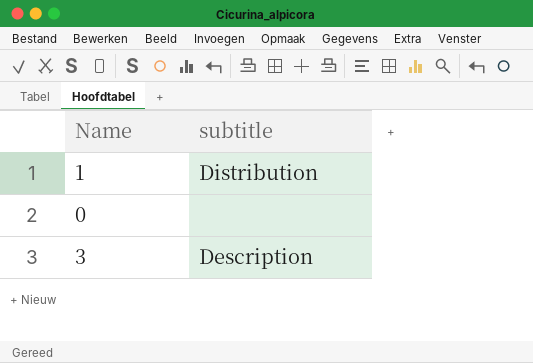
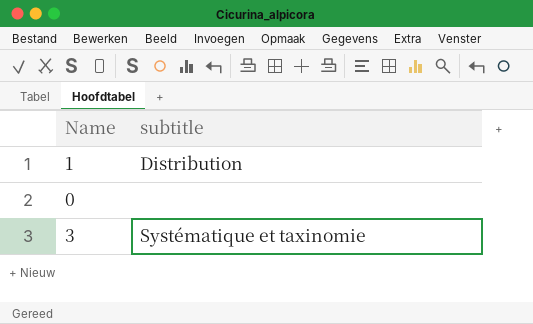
3 | subtitle: Description -> Systématique et taxinomie

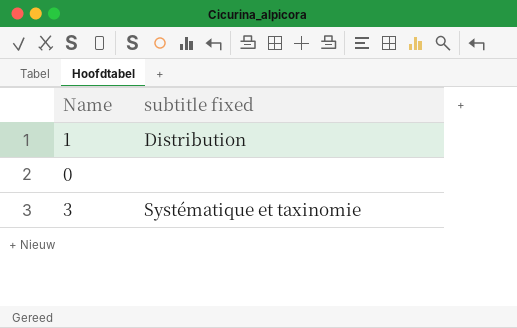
column name: subtitle -> subtitle fixed

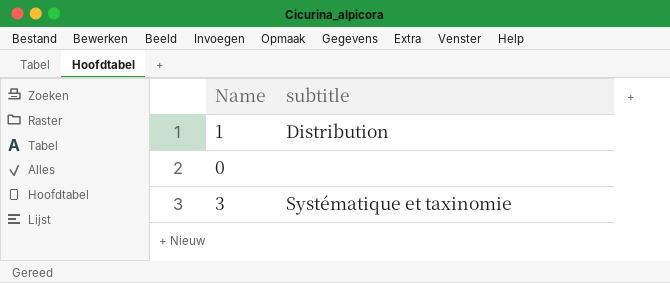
column name: subtitle fixed -> subtitle

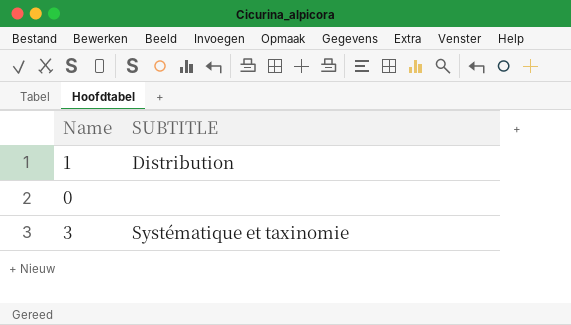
column name: subtitle -> SUBTITLE

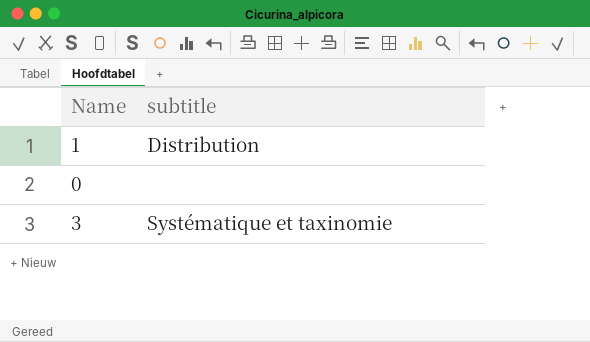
column name: SUBTITLE -> subtitle

